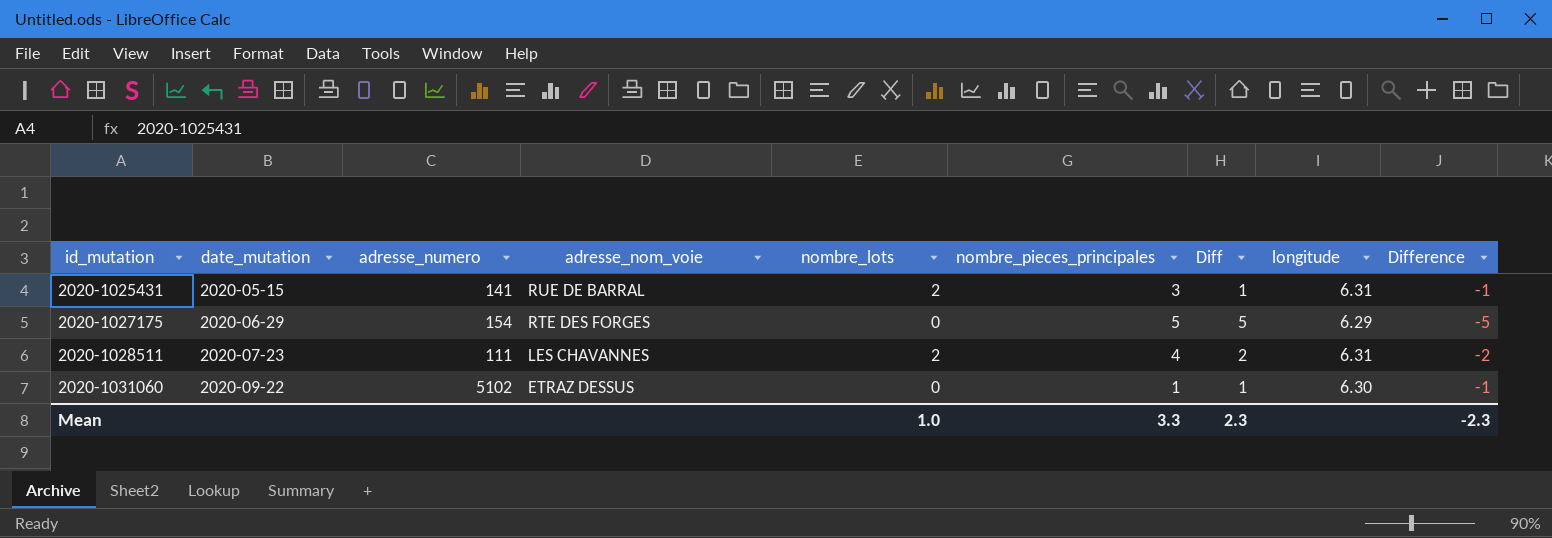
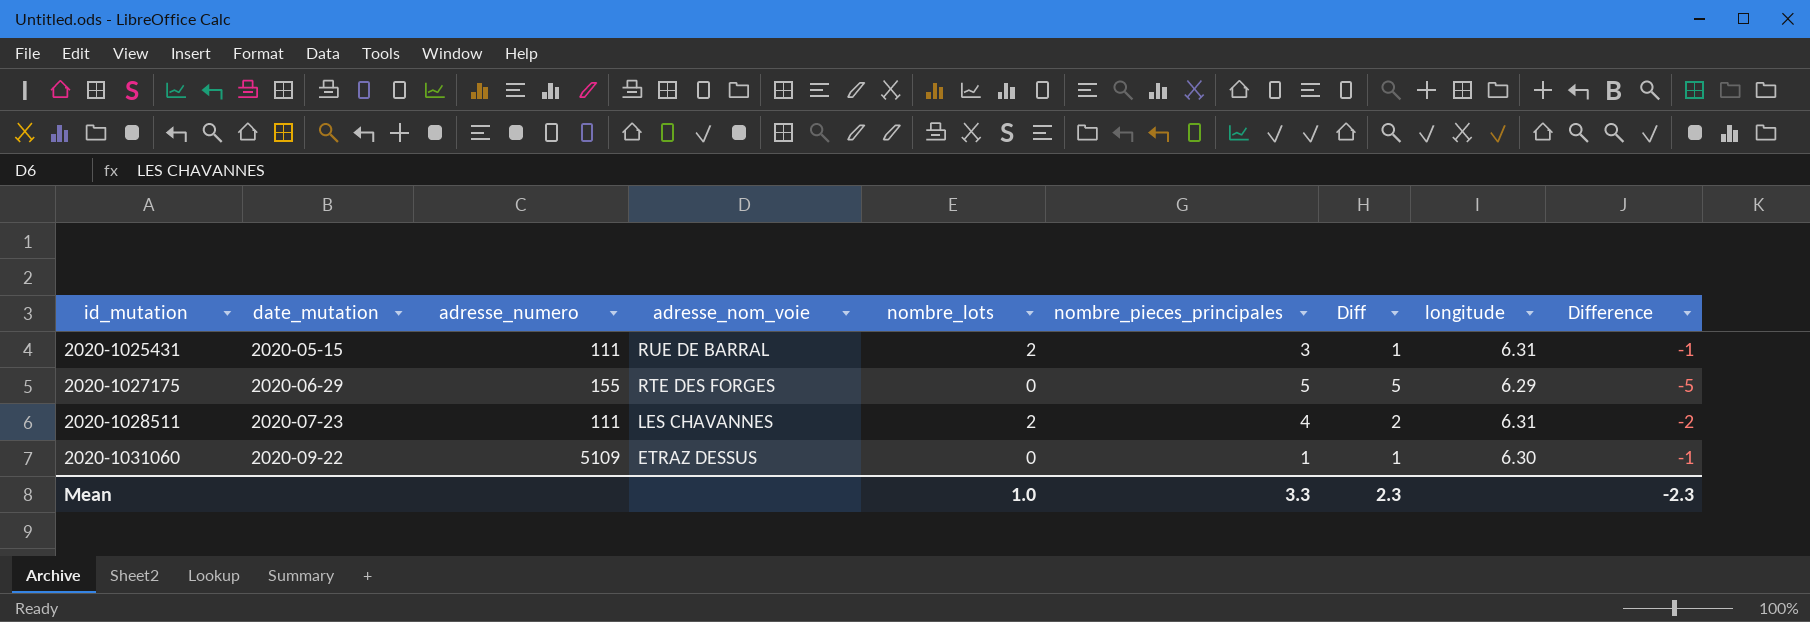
2020-1025431 | adresse_numero: 141 -> 111
2020-1027175 | adresse_numero: 154 -> 155
2020-1031060 | adresse_numero: 5102 -> 5109

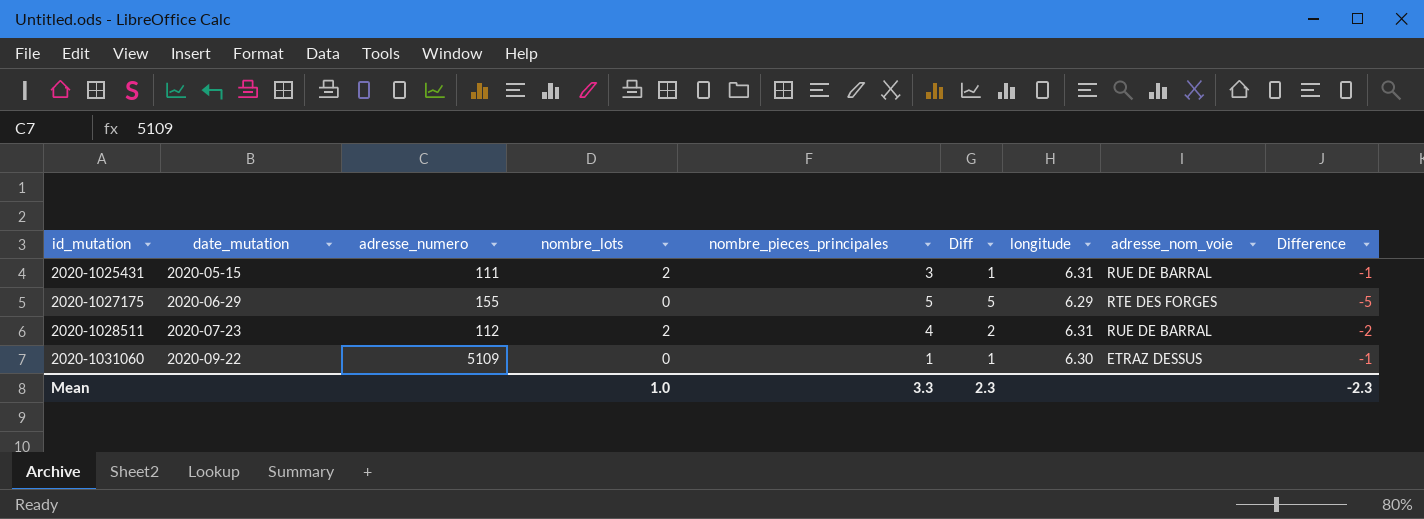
column adresse_nom_voie | position: 4 -> 8
2020-1028511 | adresse_numero: 111 -> 112
2020-1028511 | adresse_nom_voie: LES CHAVANNES -> RUE DE BARRAL

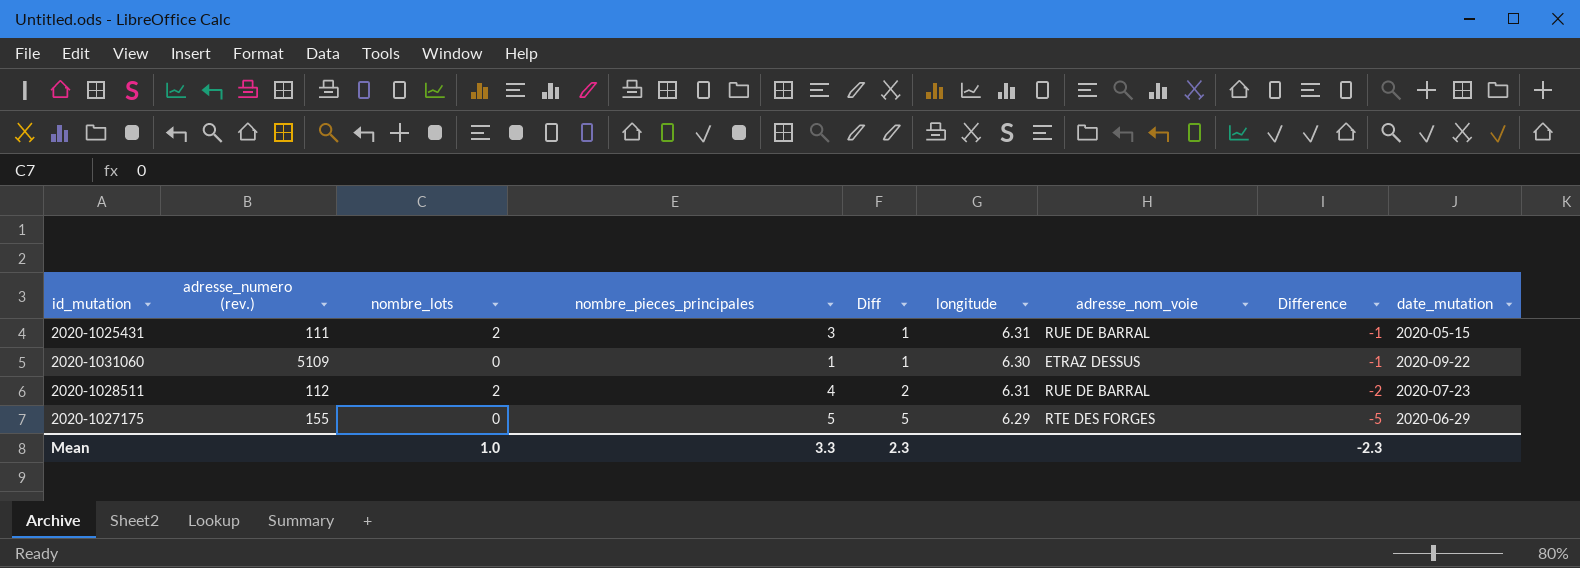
row order: id_mutation ascending -> Diff ascending
column name: adresse_numero -> adresse_numero (rev.)
column date_mutation | position: 2 -> 9

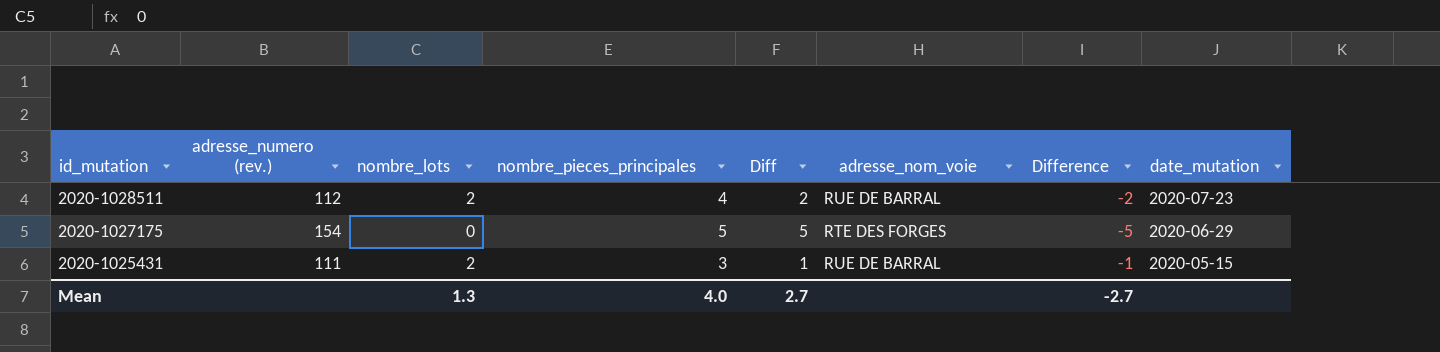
row order: Diff ascending -> id_mutation descending
column longitude | position: 6 -> none
row 2020-1031060: 5109 | 0 | 1 | 1 | 6.30 | ETRAZ DESSUS | -1 | 2020-09-22 -> none
2020-1027175 | adresse_numero (rev.): 155 -> 154
Mean | nombre_lots: 1.0 -> 1.3
Mean | nombre_pieces_principales: 3.3 -> 4.0
Mean | Diff: 2.3 -> 2.7
Mean | Difference: -2.3 -> -2.7

